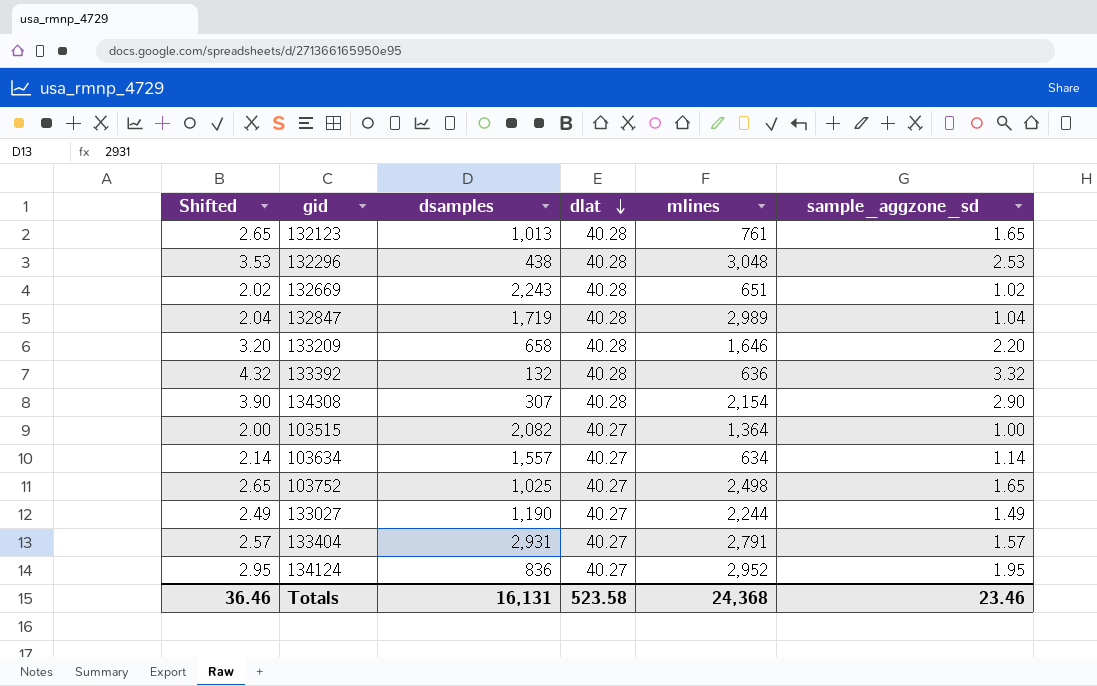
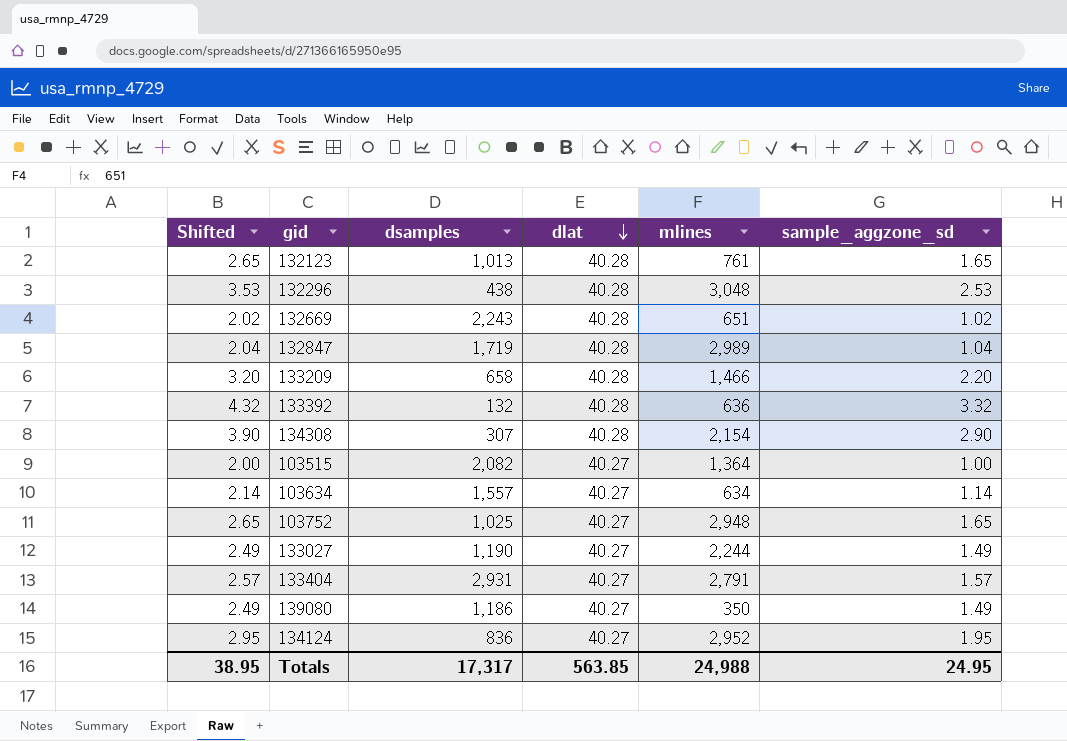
133209 | mlines: 1,646 -> 1,466
103752 | mlines: 2,498 -> 2,948
row 139080: none -> 2.49 | 1,186 | 40.27 | 350 | 1.49
Totals | Shifted: 36.46 -> 38.95
Totals | dsamples: 16,131 -> 17,317
Totals | dlat: 523.58 -> 563.85
Totals | mlines: 24,368 -> 24,988
Totals | sample_aggzone_sd: 23.46 -> 24.95

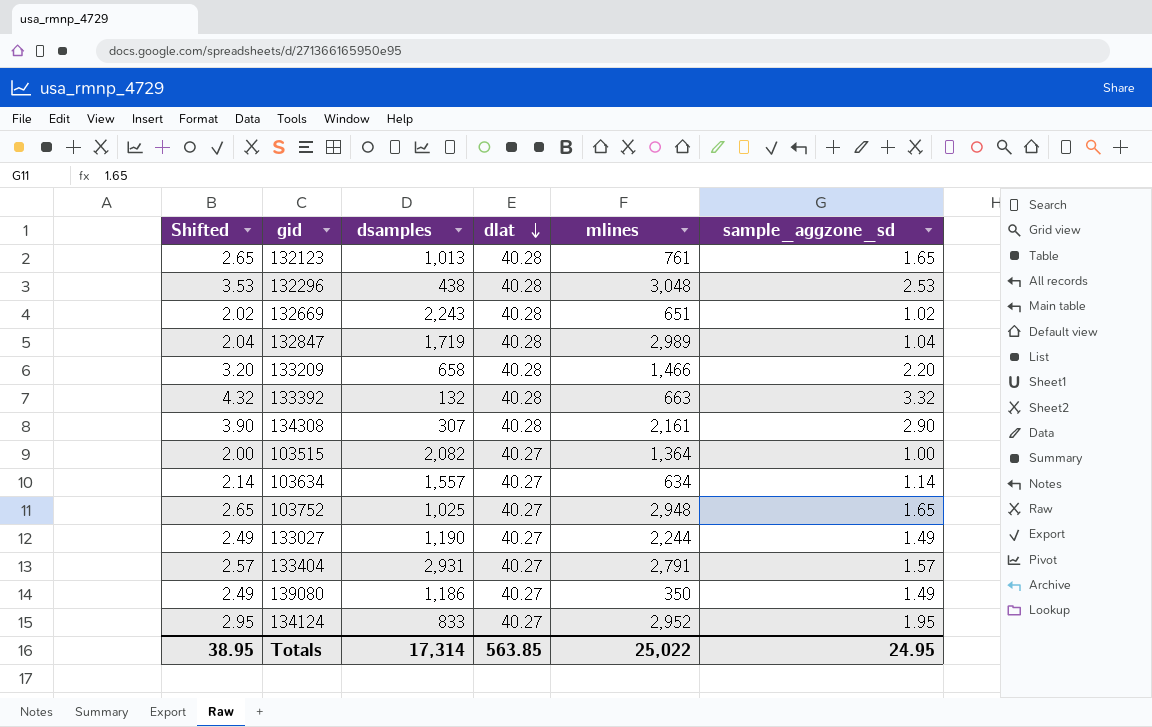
133392 | mlines: 636 -> 663
134308 | mlines: 2,154 -> 2,161
134124 | dsamples: 836 -> 833
Totals | dsamples: 17,317 -> 17,314
Totals | mlines: 24,988 -> 25,022

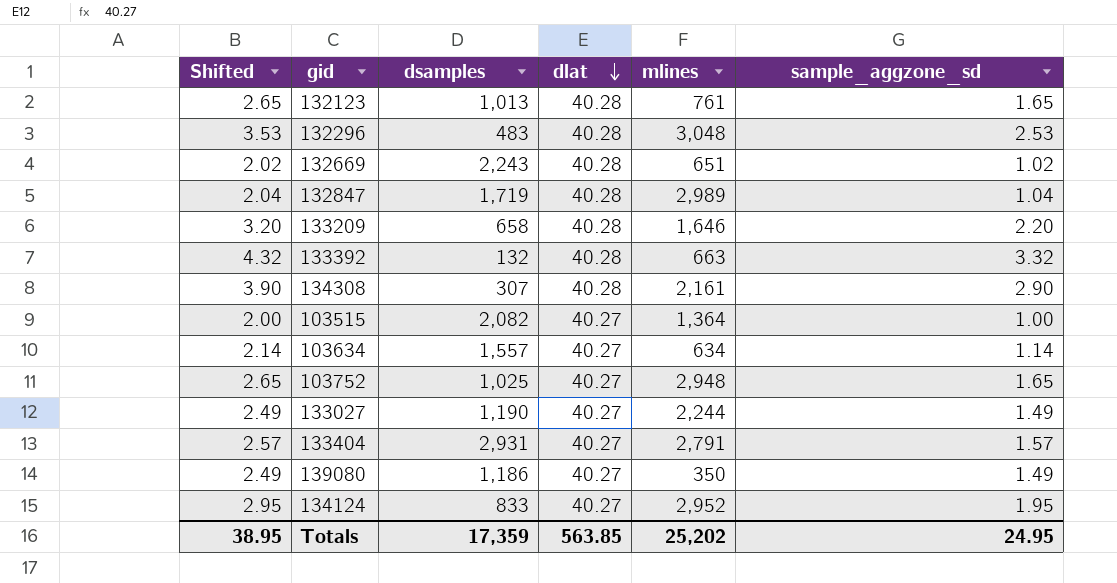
132296 | dsamples: 438 -> 483
133209 | mlines: 1,466 -> 1,646
Totals | dsamples: 17,314 -> 17,359
Totals | mlines: 25,022 -> 25,202

